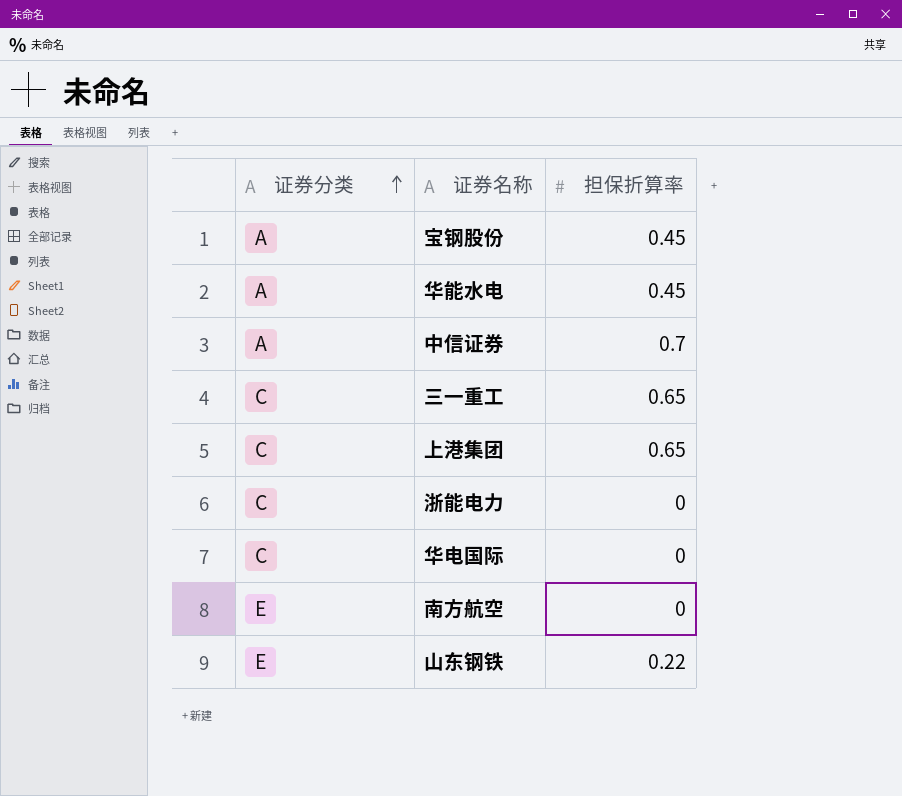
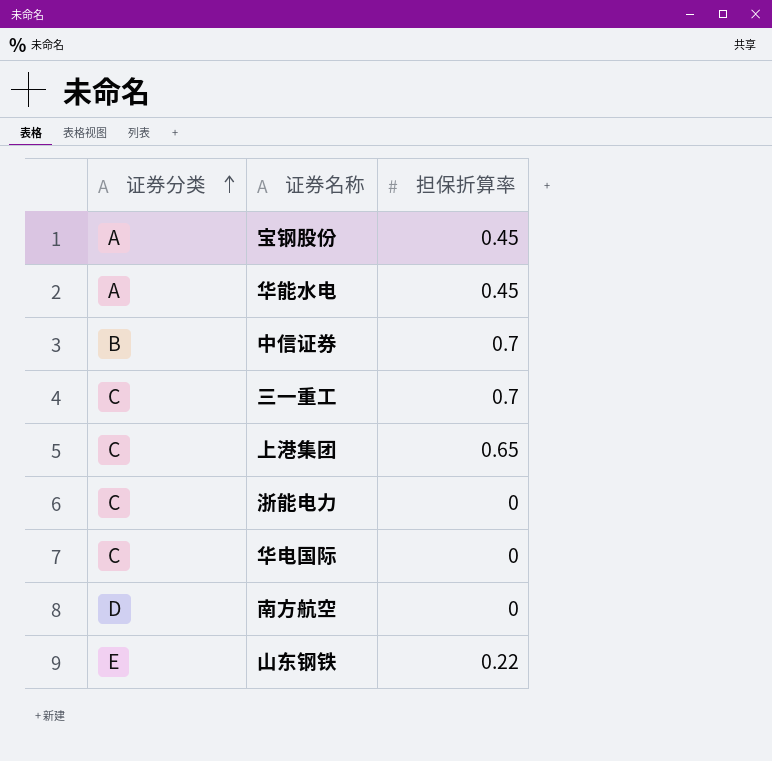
中信证券 | 证券分类: A -> B
三一重工 | 担保折算率: 0.65 -> 0.7
南方航空 | 证券分类: E -> D

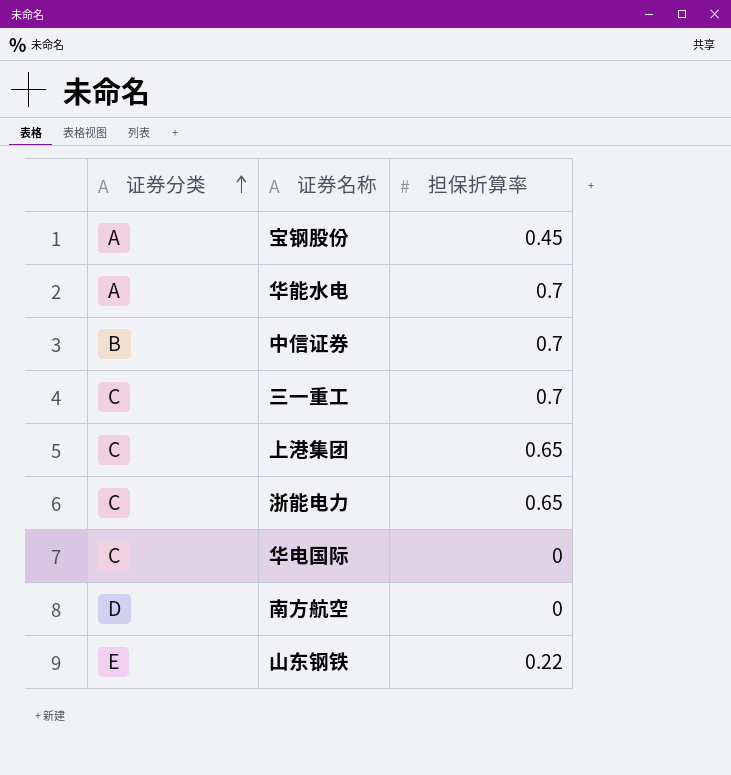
华能水电 | 担保折算率: 0.45 -> 0.7
浙能电力 | 担保折算率: 0 -> 0.65

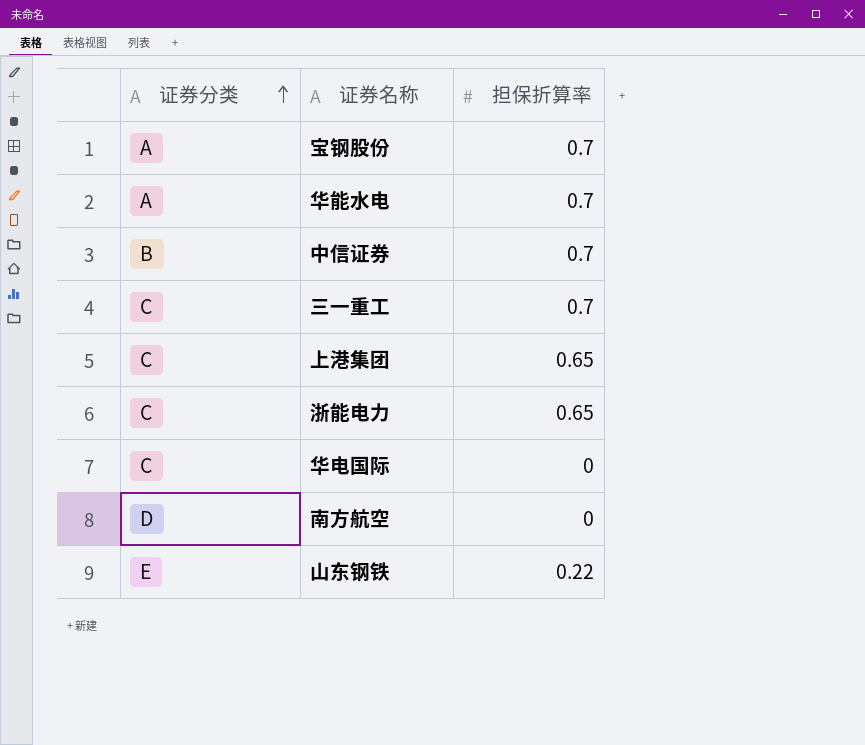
宝钢股份 | 担保折算率: 0.45 -> 0.7

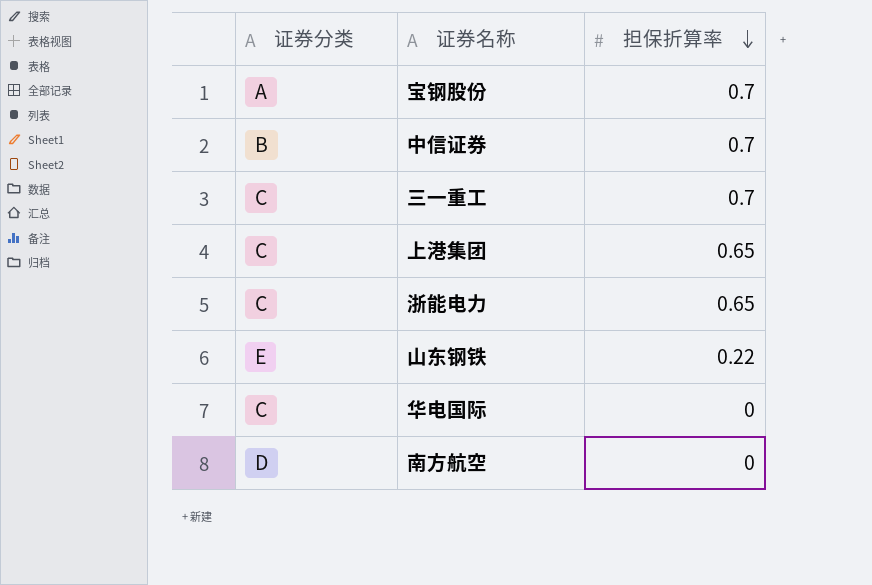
row order: 证券分类 ascending -> 担保折算率 descending
row 华能水电: A | 0.7 -> none

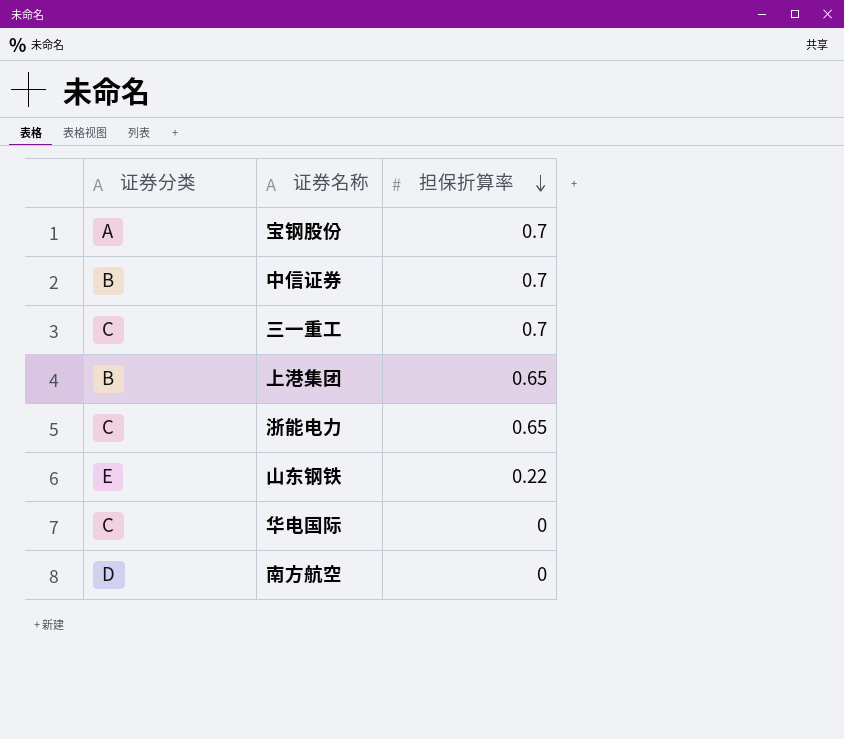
上港集团 | 证券分类: C -> B

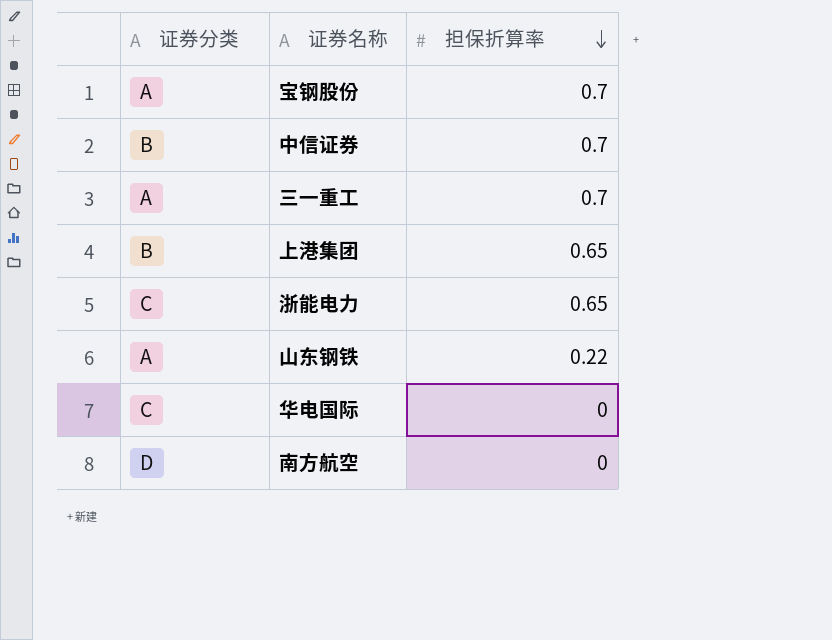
三一重工 | 证券分类: C -> A
山东钢铁 | 证券分类: E -> A

